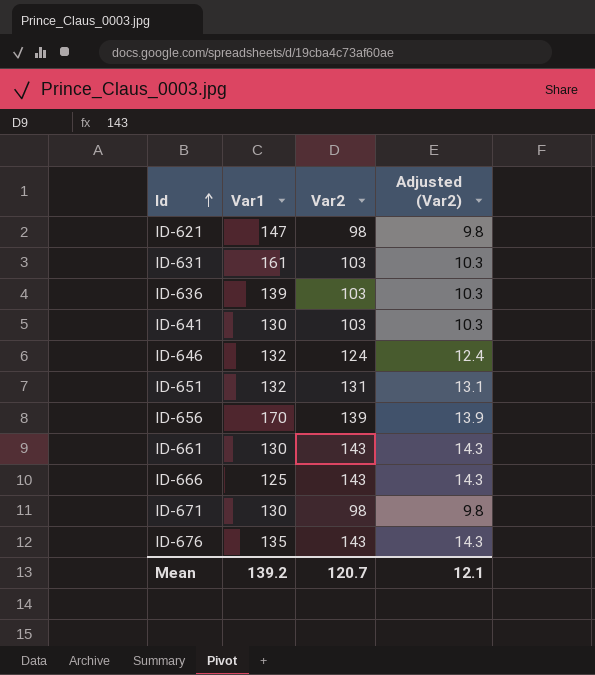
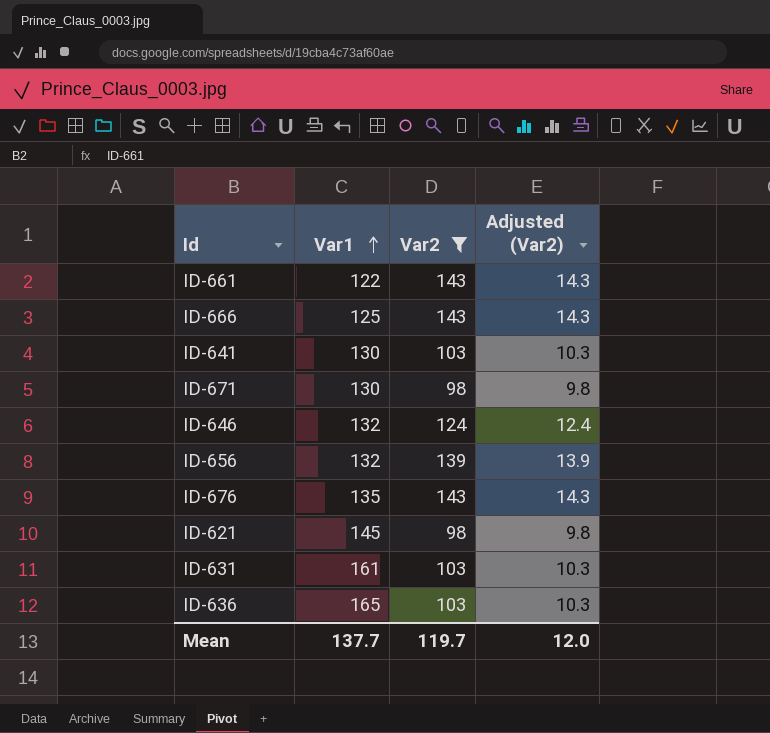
filter: none -> Var2 != 131
row order: Id ascending -> Var1 ascending
ID-661 | Var1: 130 -> 122
ID-656 | Var1: 170 -> 132
ID-621 | Var1: 147 -> 145
ID-636 | Var1: 139 -> 165
Mean | Var1: 139.2 -> 137.7
Mean | Var2: 120.7 -> 119.7
Mean | Adjusted (Var2): 12.1 -> 12.0

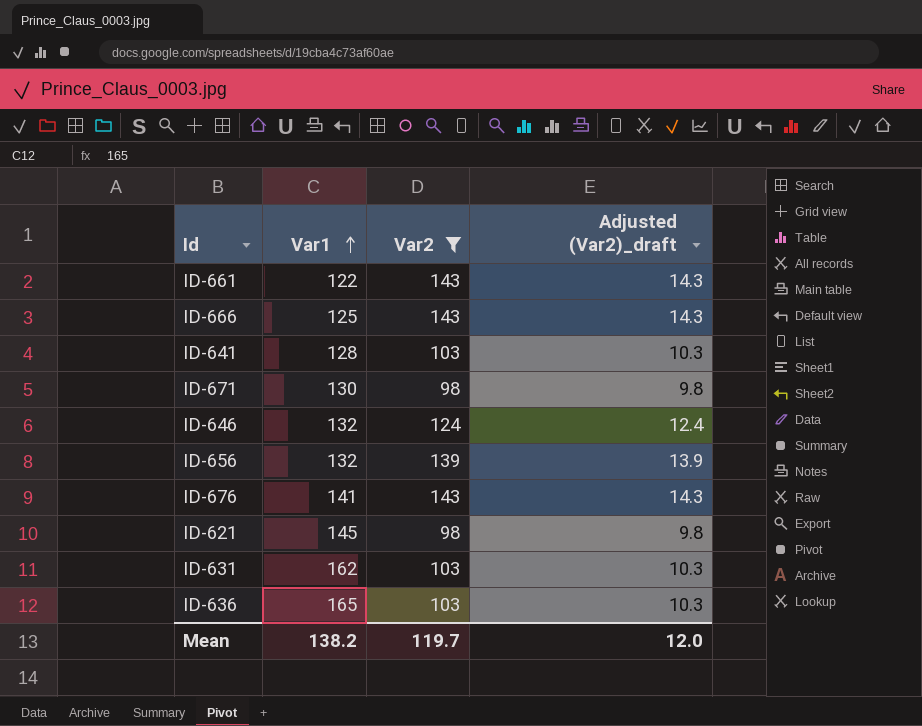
column name: Adjusted (Var2) -> Adjusted (Var2)_draft
ID-641 | Var1: 130 -> 128
ID-676 | Var1: 135 -> 141
ID-631 | Var1: 161 -> 162
Mean | Var1: 137.7 -> 138.2

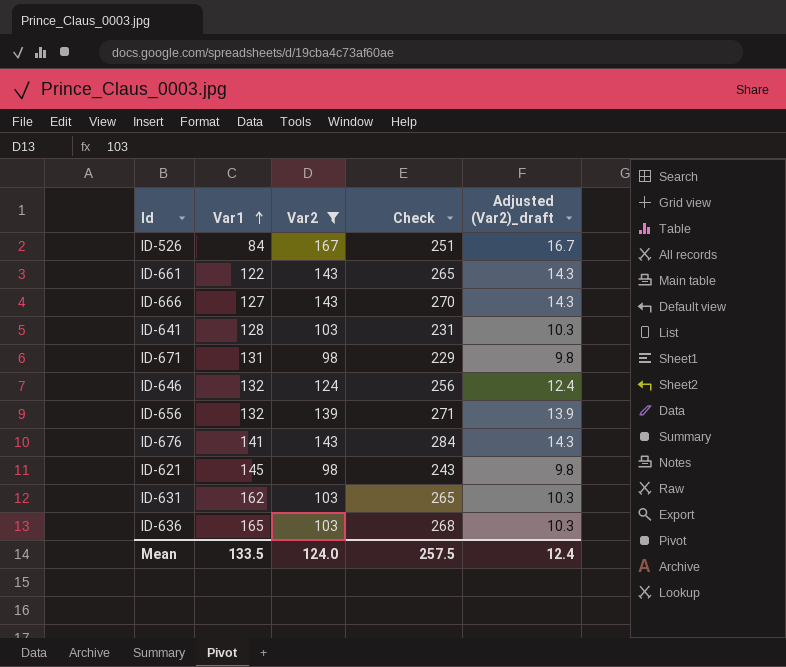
column Check | formula: none -> [Var1] + [Var2]
row ID-526: none -> 84 | 167 | 251 | 16.7
ID-666 | Var1: 125 -> 127
ID-671 | Var1: 130 -> 131
Mean | Var1: 138.2 -> 133.5
Mean | Var2: 119.7 -> 124.0
Mean | Adjusted (Var2)_draft: 12.0 -> 12.4

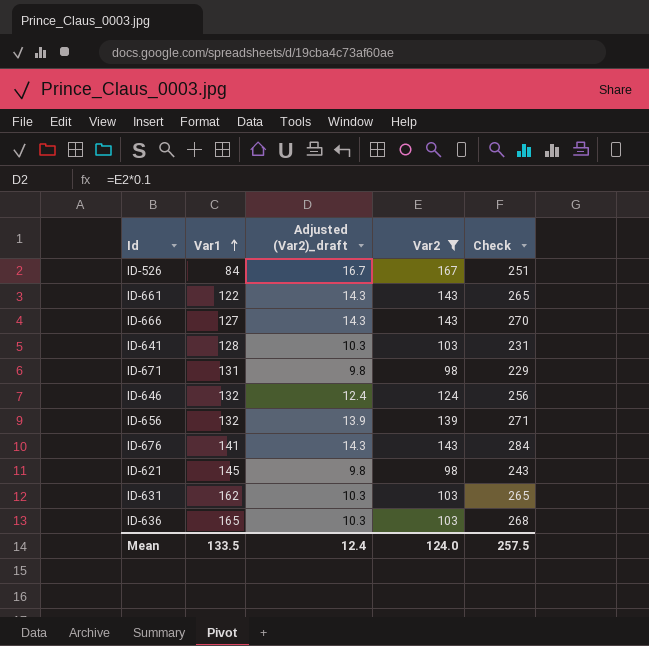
column Adjusted (Var2)_draft | position: 5 -> 3

